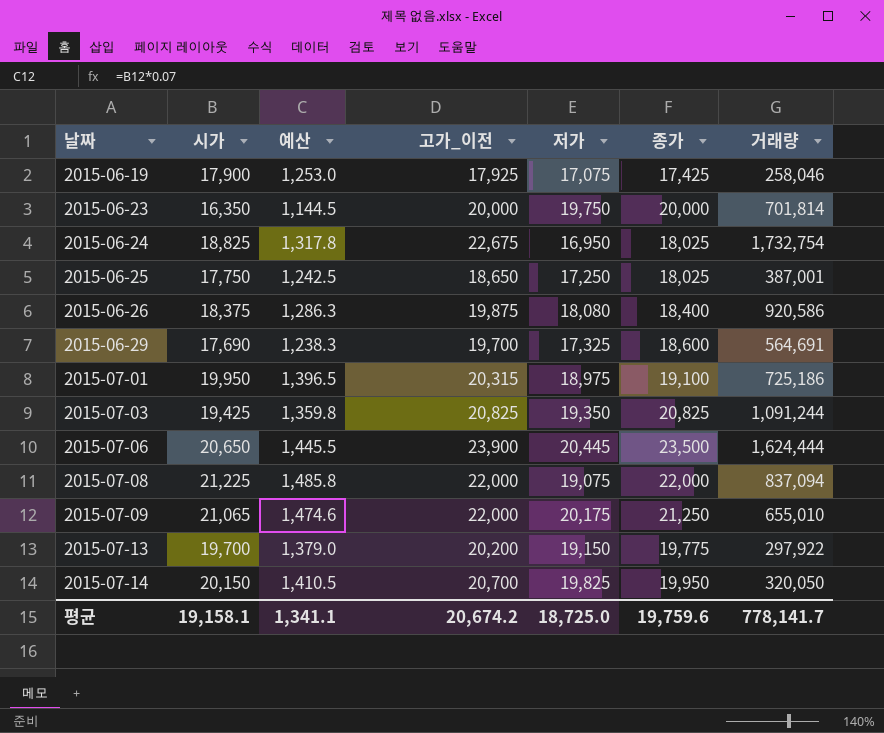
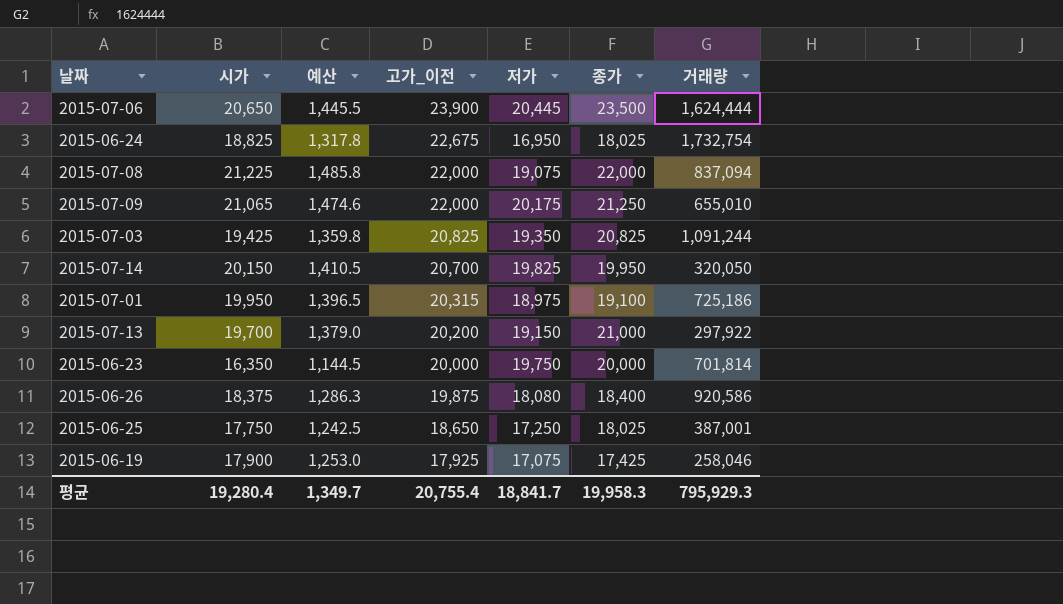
row order: 날짜 ascending -> 고가_이전 descending
row 2015-06-29: 17,690 | 1,238.3 | 19,700 | 17,325 | 18,600 | 564,691 -> none
2015-07-13 | 종가: 19,775 -> 21,000
평균 | 시가: 19,158.1 -> 19,280.4
평균 | 예산: 1,341.1 -> 1,349.7
평균 | 고가_이전: 20,674.2 -> 20,755.4
평균 | 저가: 18,725.0 -> 18,841.7
평균 | 종가: 19,759.6 -> 19,958.3
평균 | 거래량: 778,141.7 -> 795,929.3

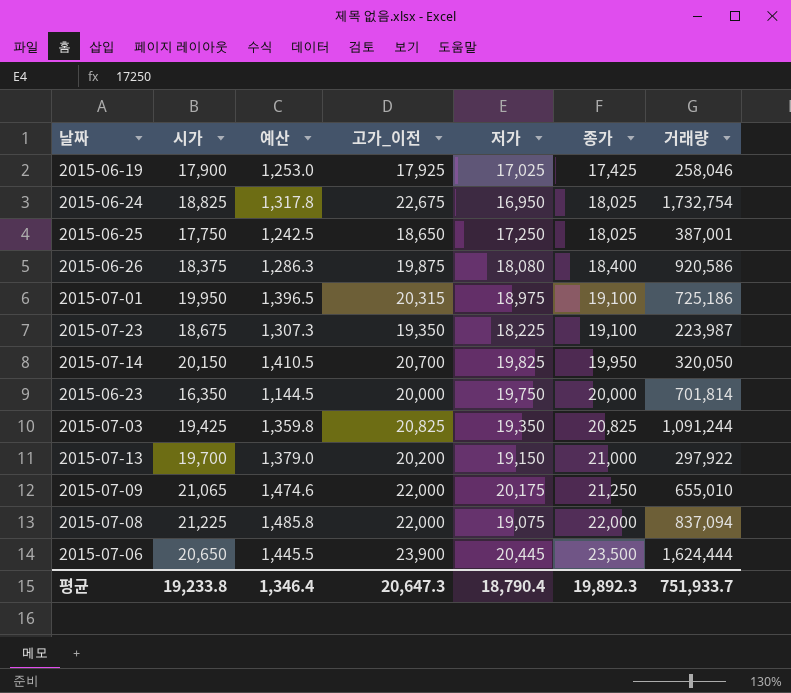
row order: 고가_이전 descending -> 종가 ascending
2015-06-19 | 저가: 17,075 -> 17,025
row 2015-07-23: none -> 18,675 | 1,307.3 | 19,350 | 18,225 | 19,100 | 223,987
평균 | 시가: 19,280.4 -> 19,233.8
평균 | 예산: 1,349.7 -> 1,346.4
평균 | 고가_이전: 20,755.4 -> 20,647.3
평균 | 저가: 18,841.7 -> 18,790.4
평균 | 종가: 19,958.3 -> 19,892.3
평균 | 거래량: 795,929.3 -> 751,933.7

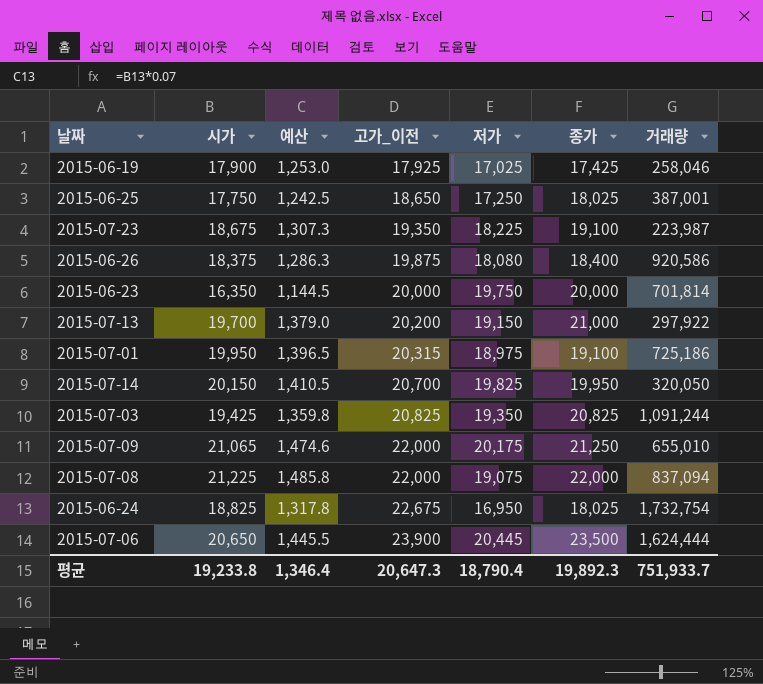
row order: 종가 ascending -> 고가_이전 ascending

